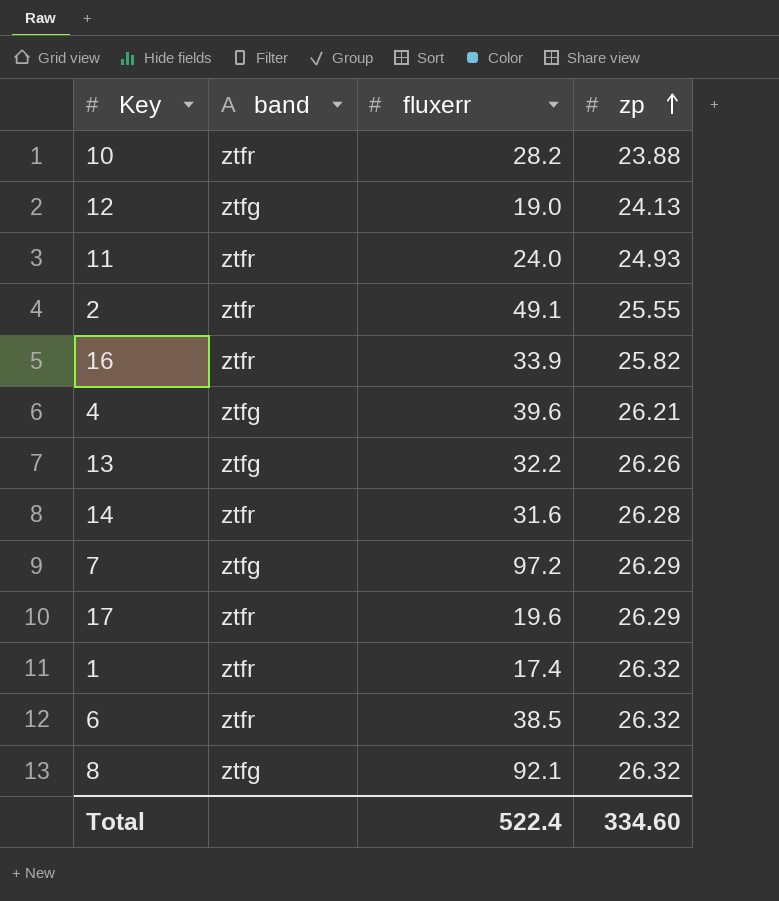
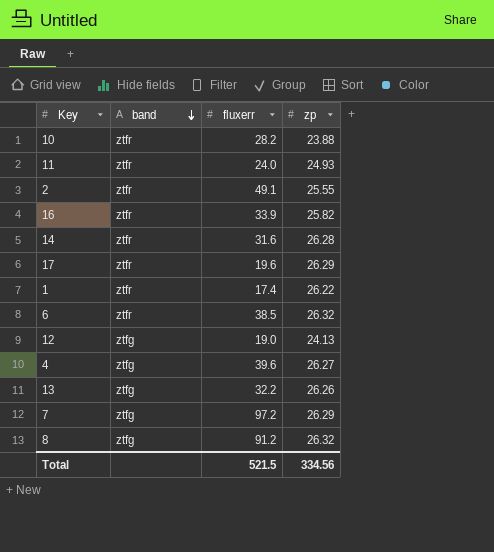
row order: zp ascending -> band descending
1 | zp: 26.32 -> 26.22
4 | zp: 26.21 -> 26.27
8 | fluxerr: 92.1 -> 91.2
Total | fluxerr: 522.4 -> 521.5
Total | zp: 334.60 -> 334.56

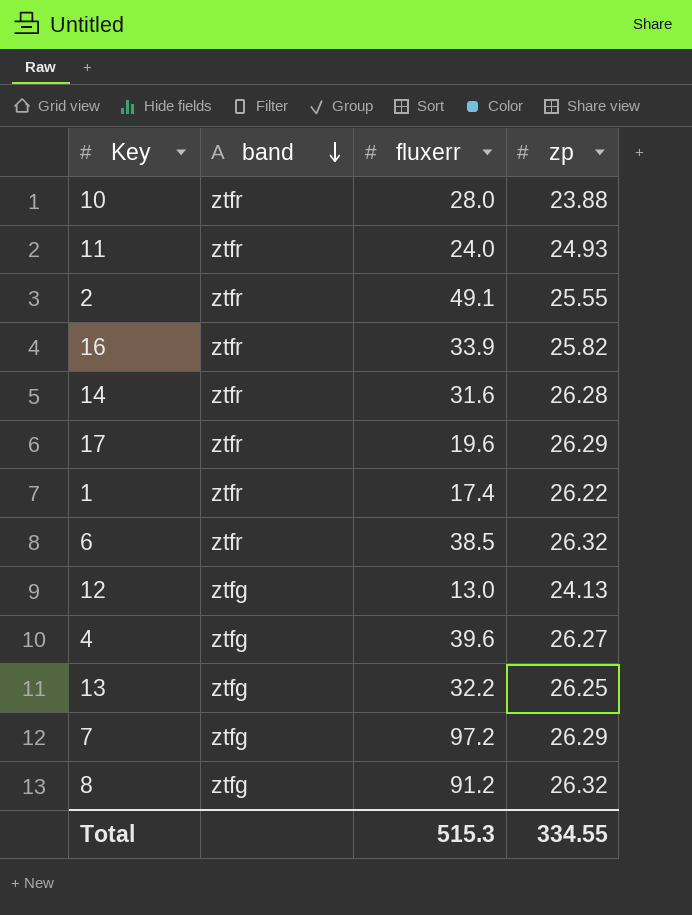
10 | fluxerr: 28.2 -> 28.0
12 | fluxerr: 19.0 -> 13.0
13 | zp: 26.26 -> 26.25
Total | fluxerr: 521.5 -> 515.3
Total | zp: 334.56 -> 334.55

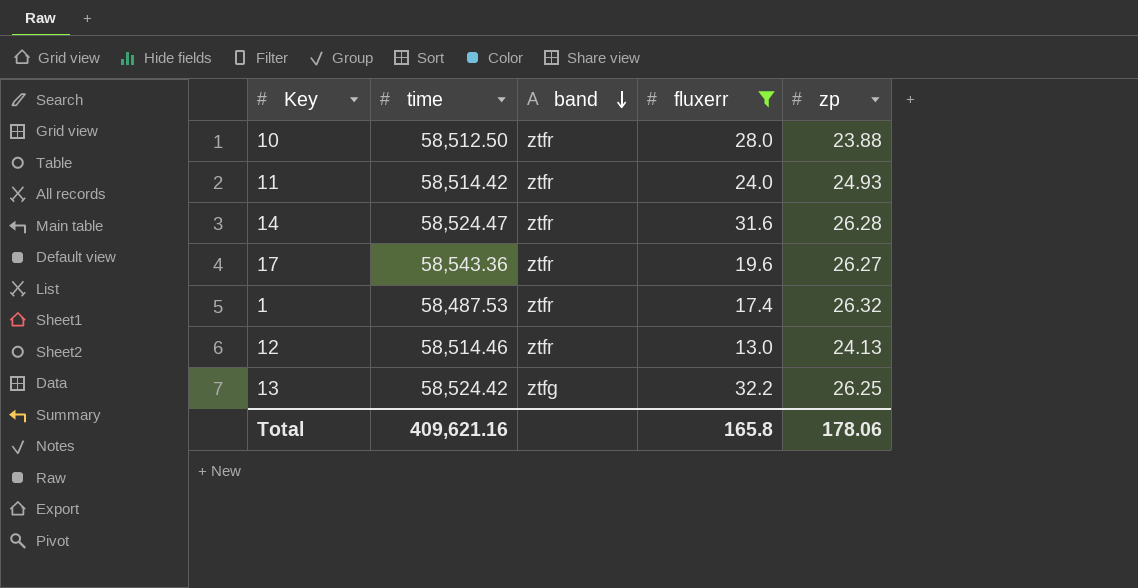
filter: none -> fluxerr <= 32.2
column time | position: none -> 2
17 | zp: 26.29 -> 26.27
1 | zp: 26.22 -> 26.32
12 | band: ztfg -> ztfr
Total | fluxerr: 515.3 -> 165.8
Total | zp: 334.55 -> 178.06

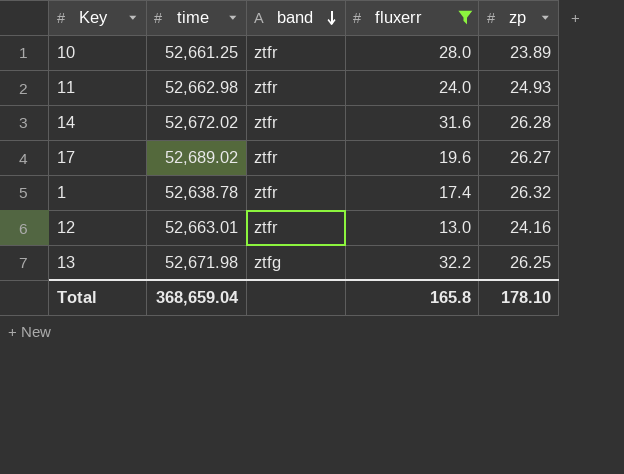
10 | time: 58,512.50 -> 52,661.25
10 | zp: 23.88 -> 23.89
11 | time: 58,514.42 -> 52,662.98
14 | time: 58,524.47 -> 52,672.02
17 | time: 58,543.36 -> 52,689.02
1 | time: 58,487.53 -> 52,638.78
12 | time: 58,514.46 -> 52,663.01
12 | zp: 24.13 -> 24.16
13 | time: 58,524.42 -> 52,671.98
Total | time: 409,621.16 -> 368,659.04
Total | zp: 178.06 -> 178.10

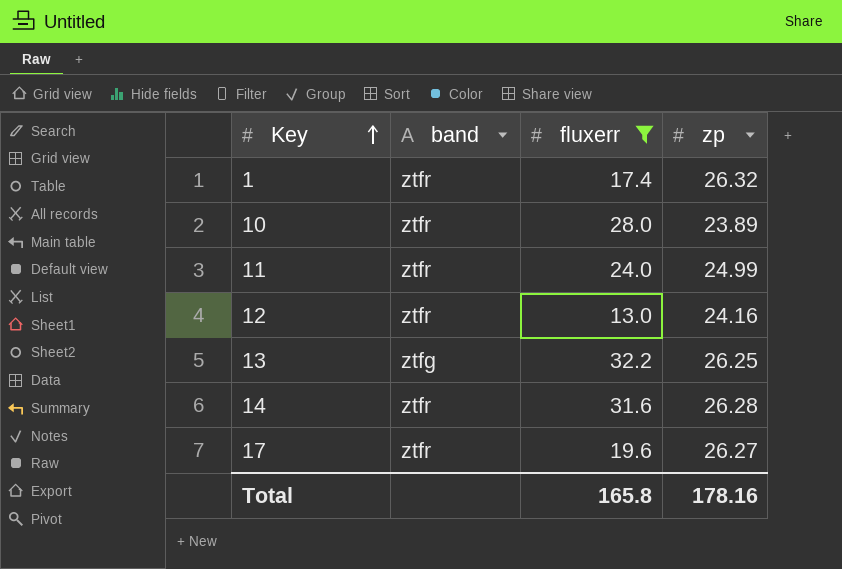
row order: band descending -> Key ascending
column time | position: 2 -> none
11 | zp: 24.93 -> 24.99
Total | zp: 178.10 -> 178.16

